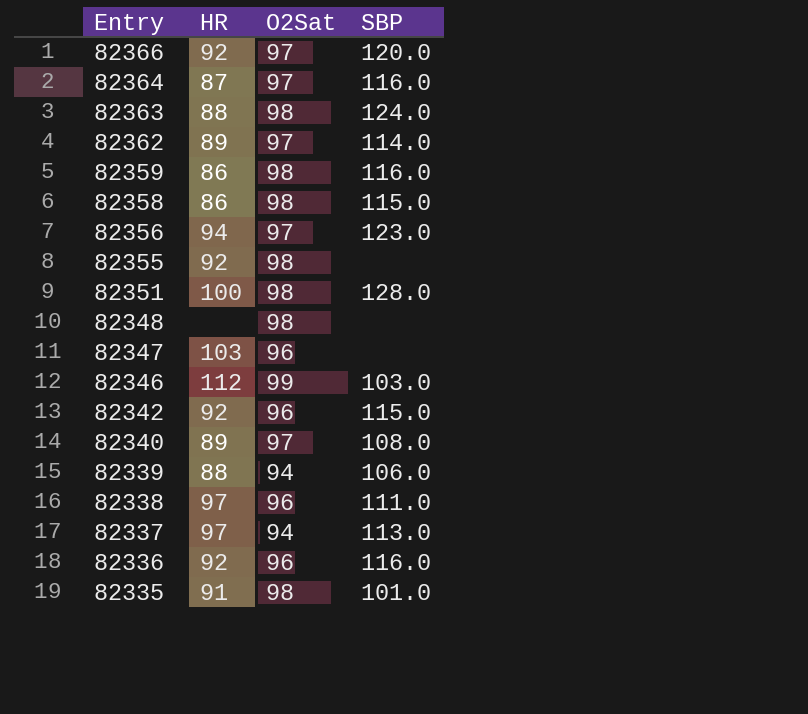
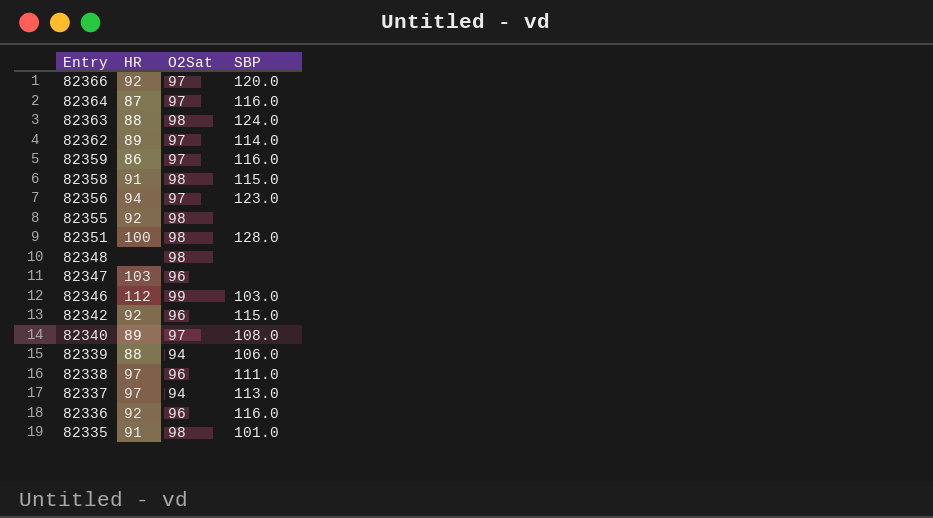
82359 | O2Sat: 98 -> 97
82358 | HR: 86 -> 91

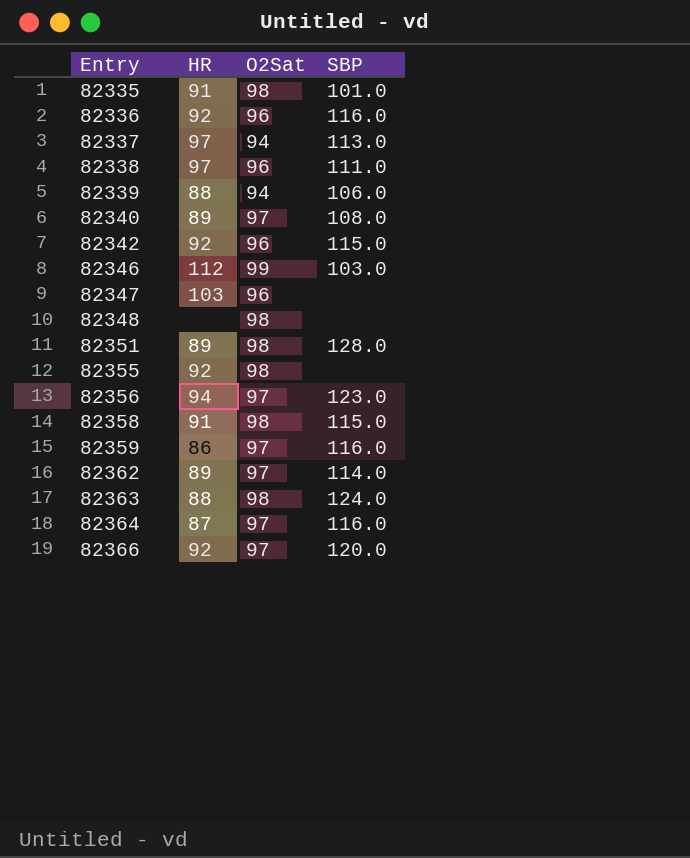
row order: Entry descending -> Entry ascending
82351 | HR: 100 -> 89

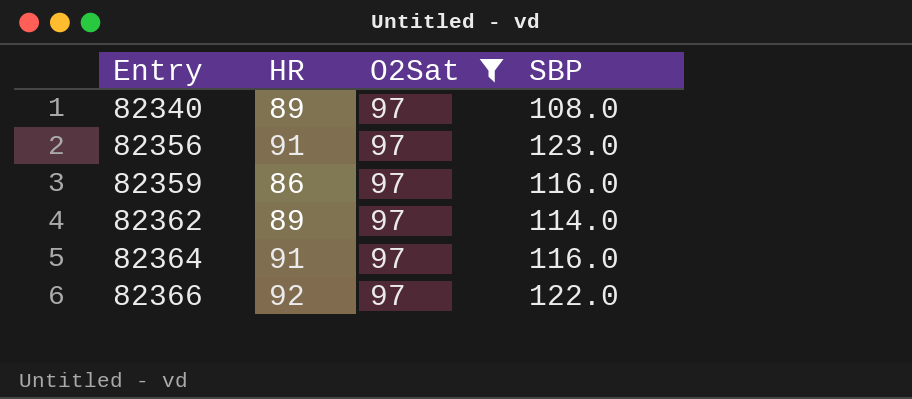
filter: none -> O2Sat = 97
82356 | HR: 94 -> 91
82364 | HR: 87 -> 91
82366 | SBP: 120.0 -> 122.0

